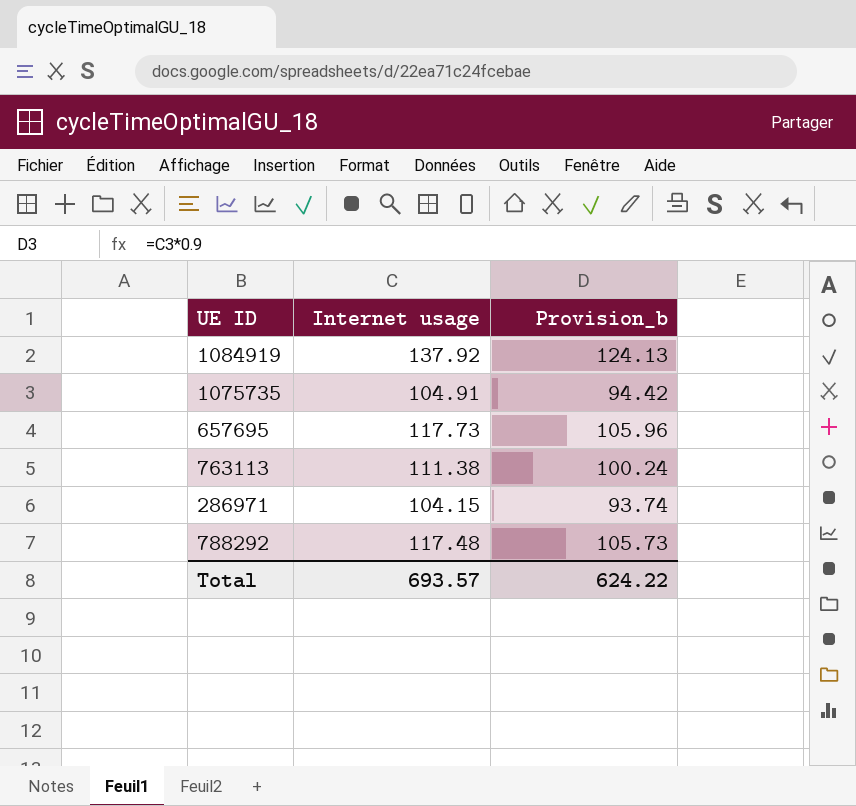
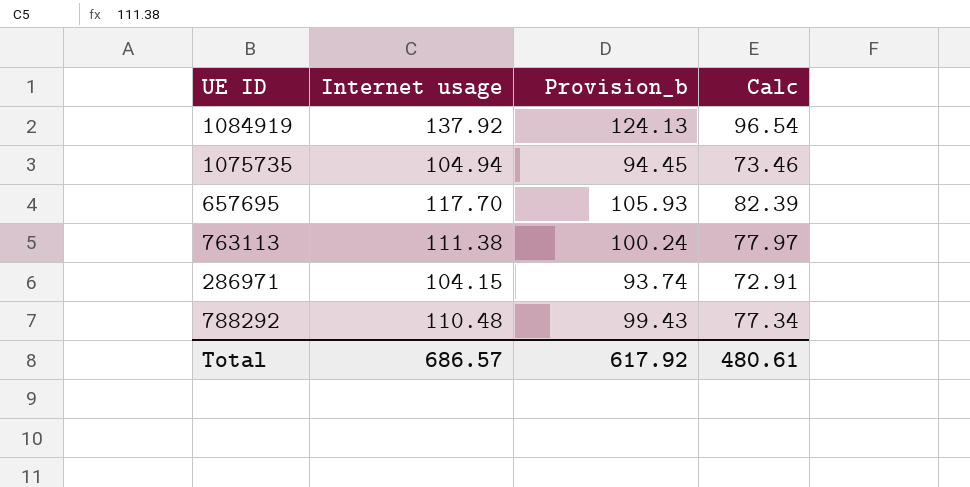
column Calc | formula: none -> [Internet usage] * 0.7
1075735 | Internet usage: 104.91 -> 104.94
1075735 | Provision_b: 94.42 -> 94.45
657695 | Internet usage: 117.73 -> 117.70
657695 | Provision_b: 105.96 -> 105.93
788292 | Internet usage: 117.48 -> 110.48
788292 | Provision_b: 105.73 -> 99.43
Total | Internet usage: 693.57 -> 686.57
Total | Provision_b: 624.22 -> 617.92

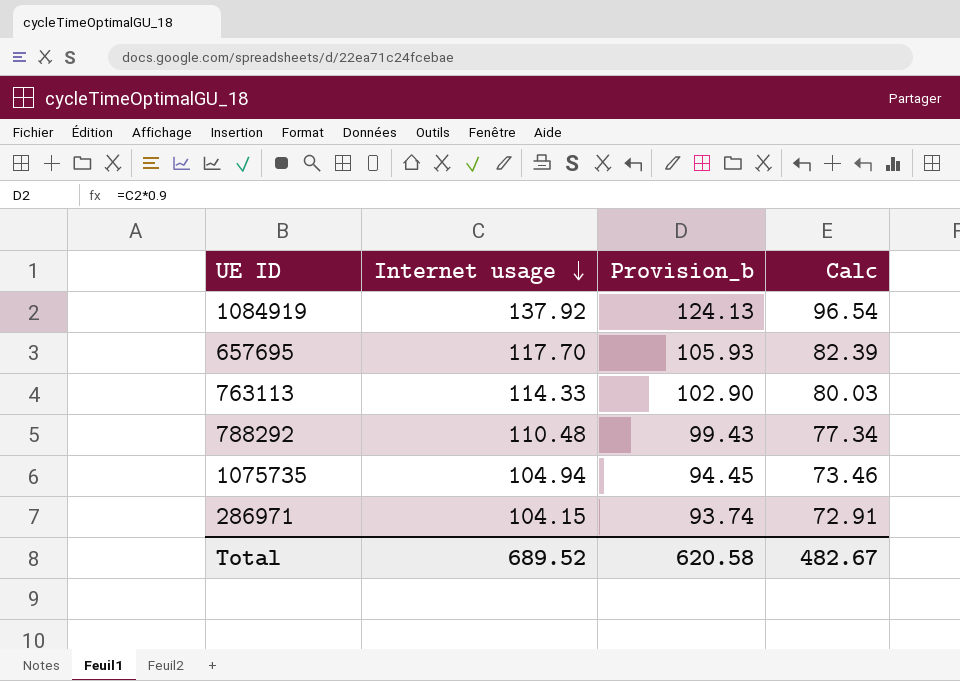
row order: none -> Internet usage descending
763113 | Internet usage: 111.38 -> 114.33
763113 | Provision_b: 100.24 -> 102.90
763113 | Calc: 77.97 -> 80.03
Total | Internet usage: 686.57 -> 689.52
Total | Provision_b: 617.92 -> 620.58
Total | Calc: 480.61 -> 482.67

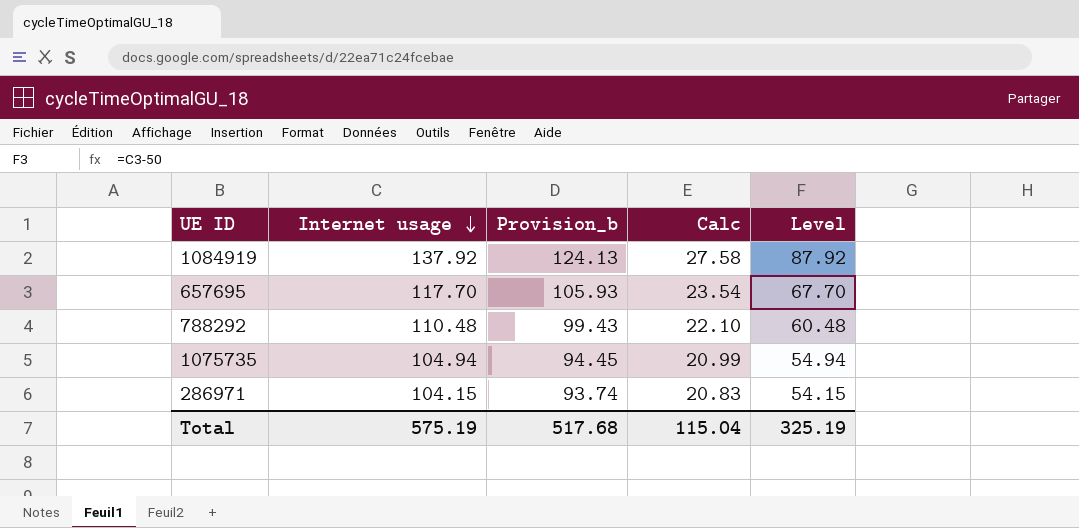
column Calc | formula: [Internet usage] * 0.7 -> [Internet usage] * 0.2
column Level | formula: none -> [Internet usage] - 50
row 763113: 114.33 | 102.90 | 80.03 -> none
Total | Internet usage: 689.52 -> 575.19
Total | Provision_b: 620.58 -> 517.68
Total | Calc: 482.67 -> 115.04

